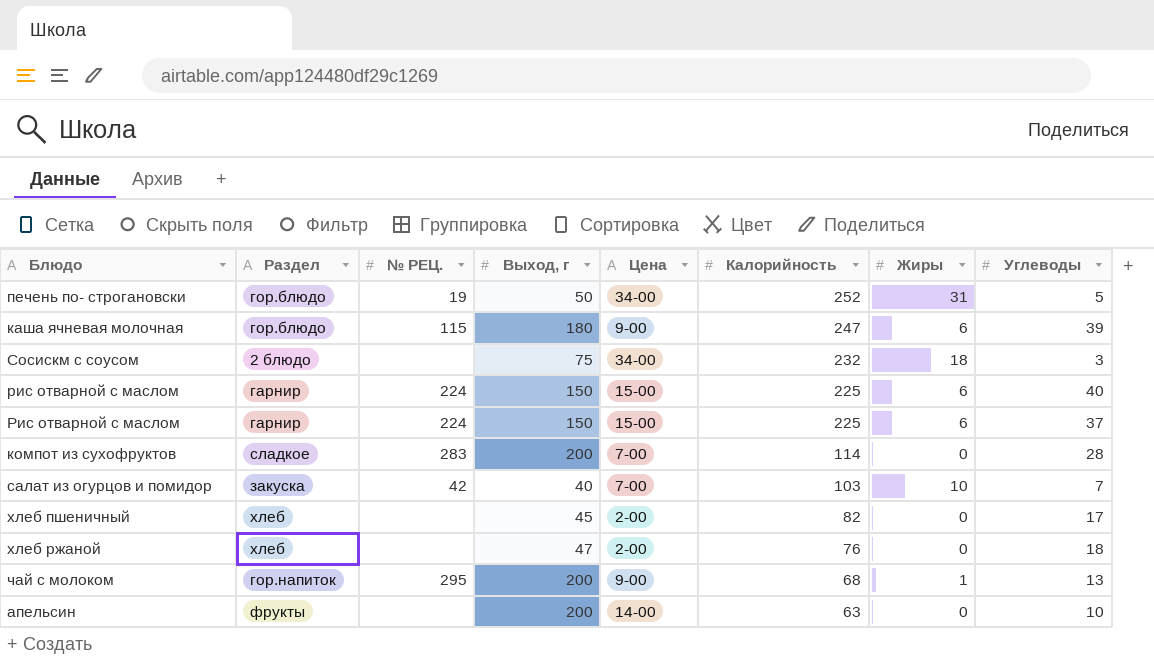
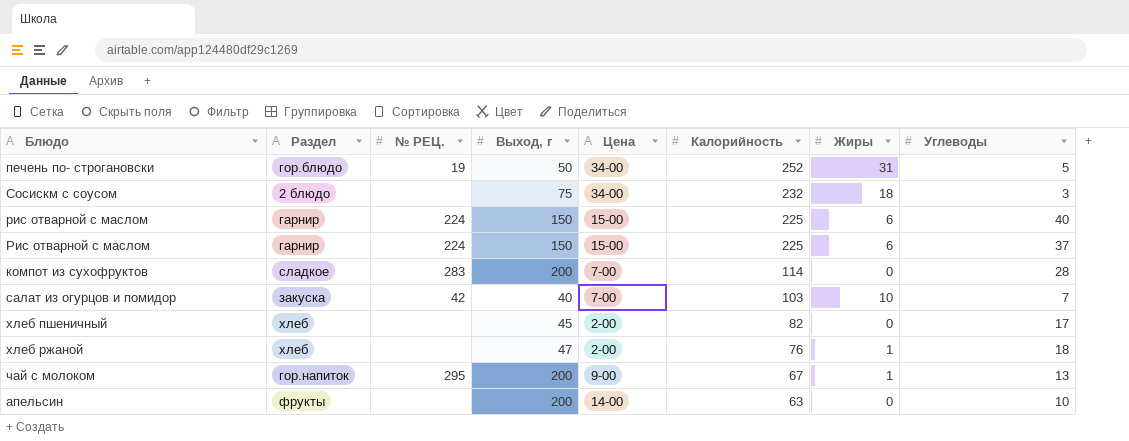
row каша ячневая молочная: гор.блюдо | 115 | 180 | 9-00 | 247 | 6 | 39 -> none
хлеб ржаной | Жиры: 0 -> 1
чай с молоком | Калорийность: 68 -> 67

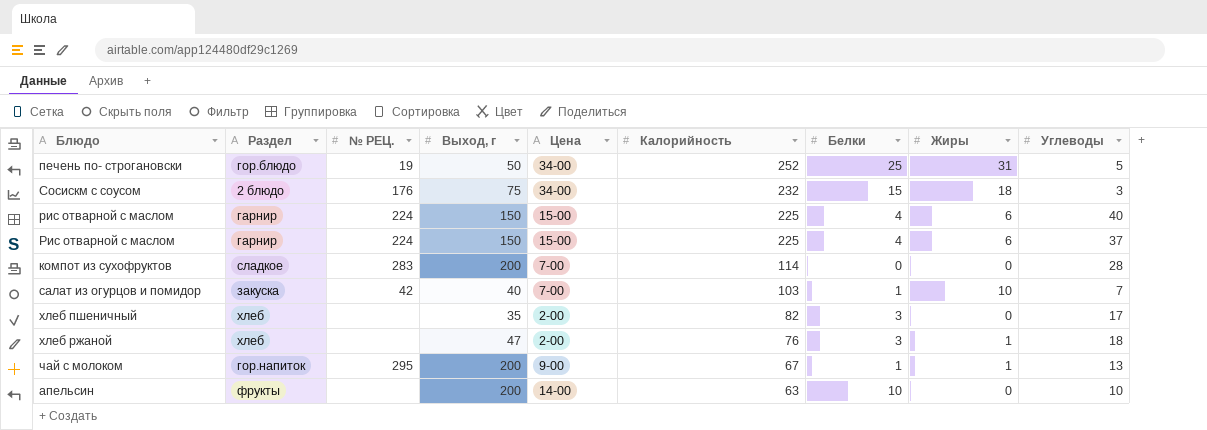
column Белки | position: none -> 7
Сосискм с соусом | № РЕЦ.: none -> 176
хлеб пшеничный | Выход, г: 45 -> 35

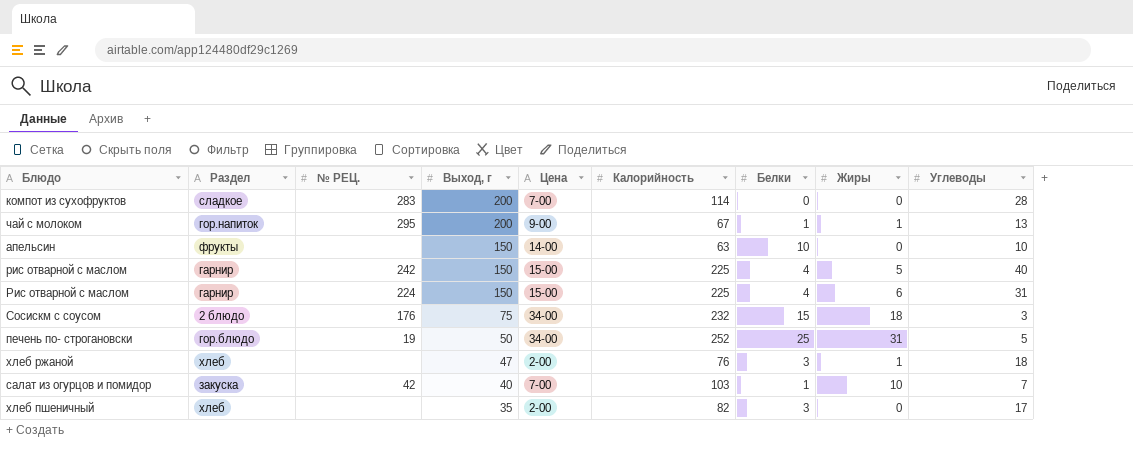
row order: Калорийность descending -> Выход, г descending
апельсин | Выход, г: 200 -> 150
рис отварной с маслом | № РЕЦ.: 224 -> 242
рис отварной с маслом | Жиры: 6 -> 5
Рис отварной с маслом | Углеводы: 37 -> 31

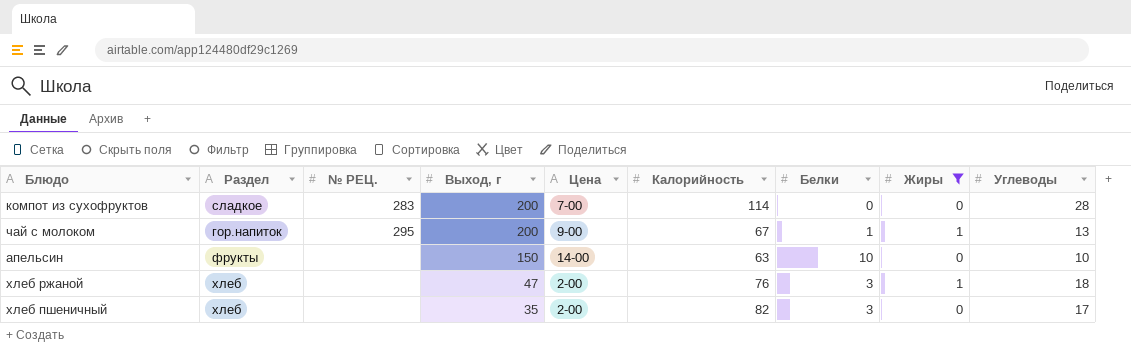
filter: none -> Жиры <= 1

